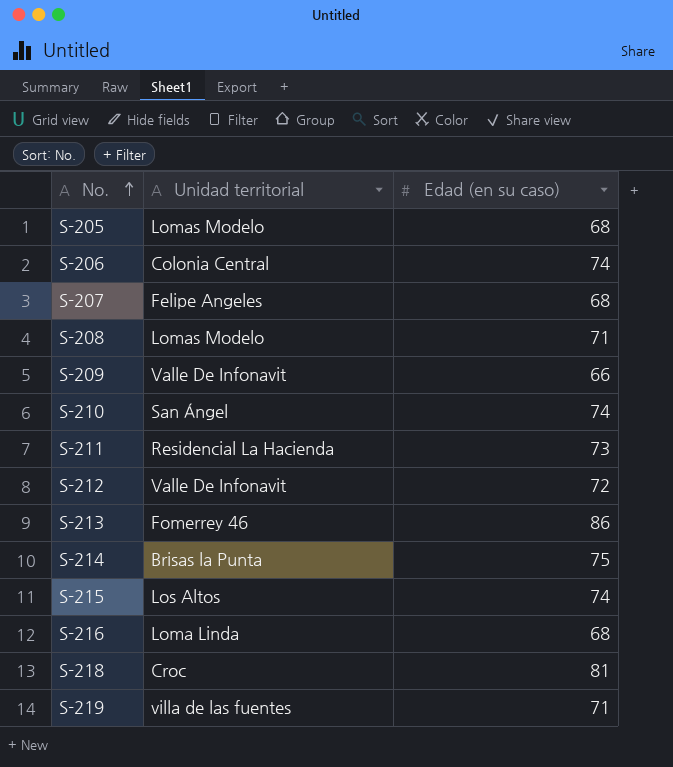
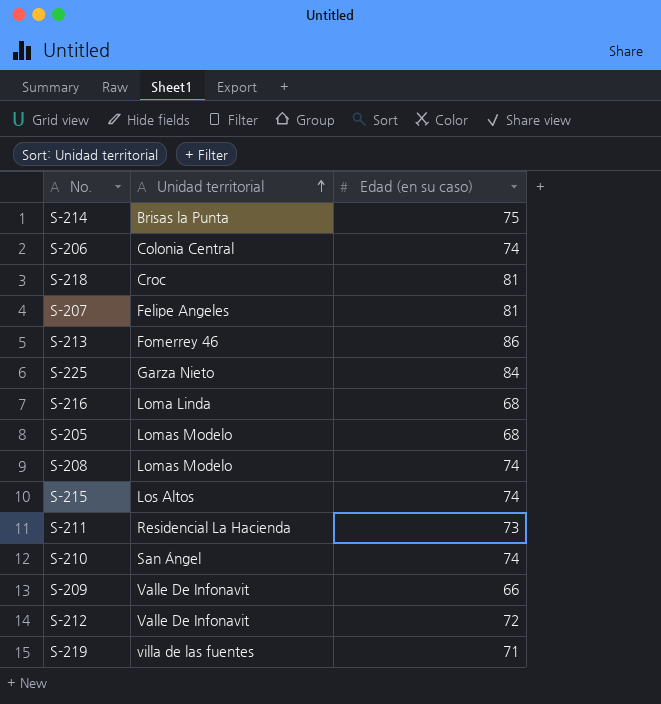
row order: No. ascending -> Unidad territorial ascending
S-207 | Edad (en su caso): 68 -> 81
row S-225: none -> Garza Nieto | 84
S-208 | Edad (en su caso): 71 -> 74

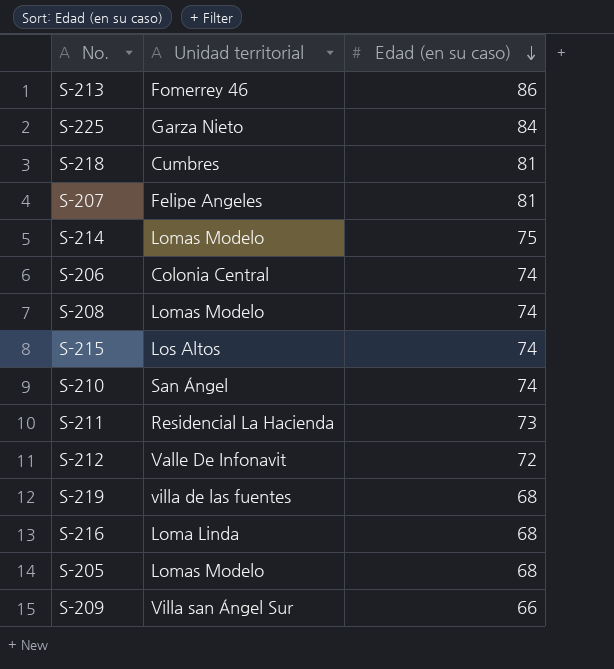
row order: Unidad territorial ascending -> Edad (en su caso) descending
S-218 | Unidad territorial: Croc -> Cumbres
S-214 | Unidad territorial: Brisas la Punta -> Lomas Modelo
S-219 | Edad (en su caso): 71 -> 68
S-209 | Unidad territorial: Valle De Infonavit -> Villa san Ángel Sur

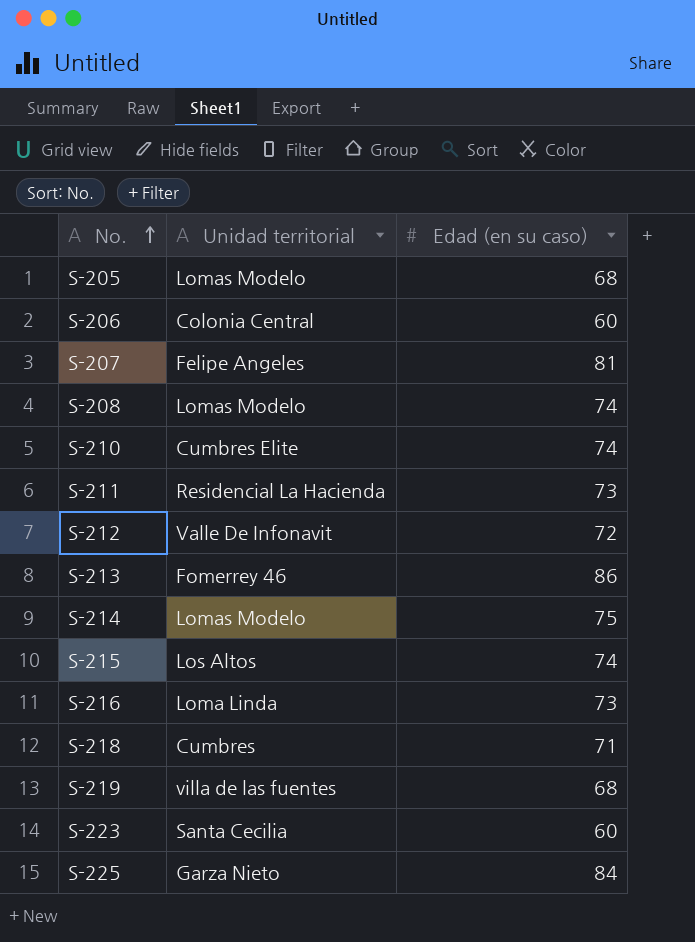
row order: Edad (en su caso) descending -> No. ascending
row S-209: Villa san Ángel Sur | 66 -> none
S-206 | Edad (en su caso): 74 -> 60
S-210 | Unidad territorial: San Ángel -> Cumbres Elite
S-216 | Edad (en su caso): 68 -> 73
S-218 | Edad (en su caso): 81 -> 71
row S-223: none -> Santa Cecilia | 60

